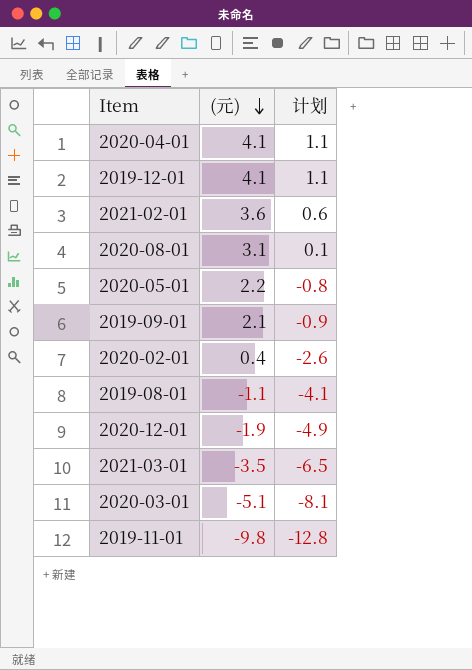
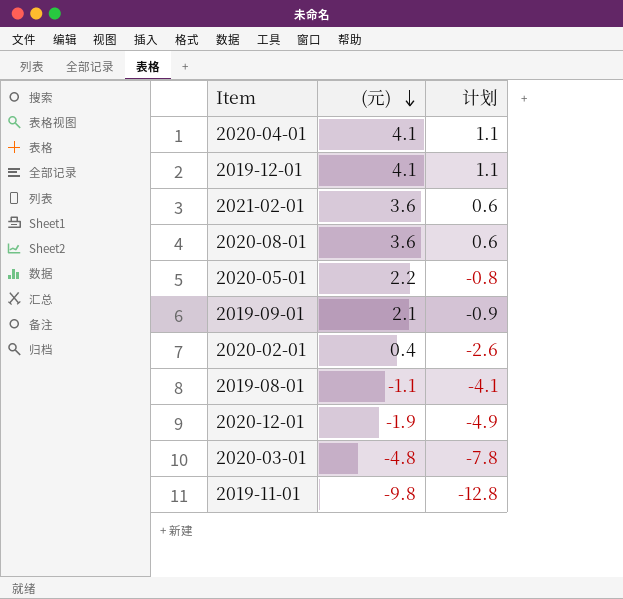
row 2021-03-01: -3.5 | -6.5 -> none
2020-08-01 | (元): 3.1 -> 3.6
2020-08-01 | 计划: 0.1 -> 0.6
2020-03-01 | (元): -5.1 -> -4.8
2020-03-01 | 计划: -8.1 -> -7.8

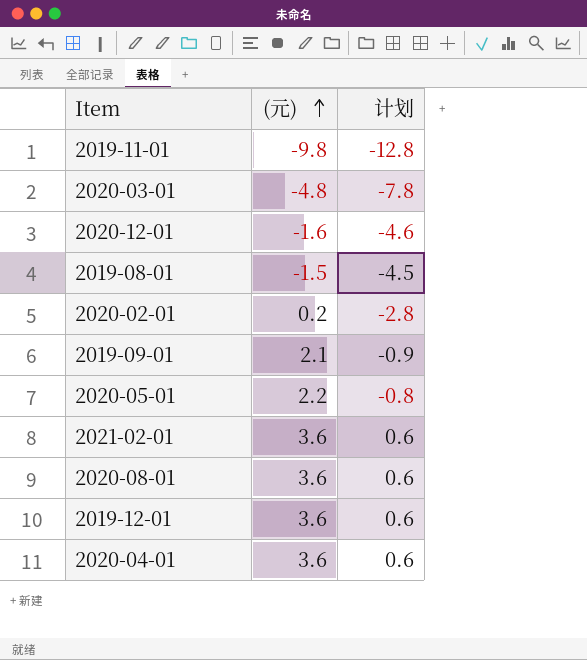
row order: (元) descending -> (元) ascending
2020-12-01 | (元): -1.9 -> -1.6
2020-12-01 | 计划: -4.9 -> -4.6
2019-08-01 | (元): -1.1 -> -1.5
2019-08-01 | 计划: -4.1 -> -4.5
2020-02-01 | (元): 0.4 -> 0.2
2020-02-01 | 计划: -2.6 -> -2.8
2019-12-01 | (元): 4.1 -> 3.6
2019-12-01 | 计划: 1.1 -> 0.6
2020-04-01 | (元): 4.1 -> 3.6
2020-04-01 | 计划: 1.1 -> 0.6

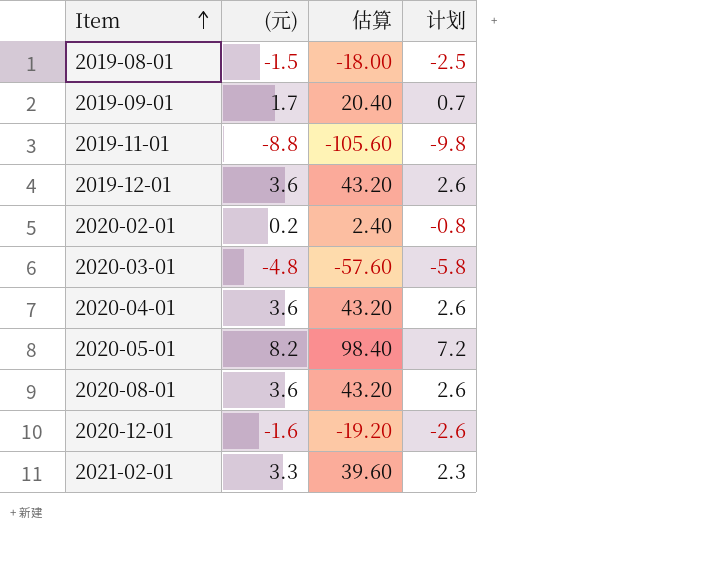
row order: (元) ascending -> Item ascending
column 估算 | formula: none -> [(元)] * 12
column 计划 | formula: [(元)] - 3 -> [(元)] - 1
2019-09-01 | (元): 2.1 -> 1.7
2019-11-01 | (元): -9.8 -> -8.8
2020-05-01 | (元): 2.2 -> 8.2
2021-02-01 | (元): 3.6 -> 3.3

